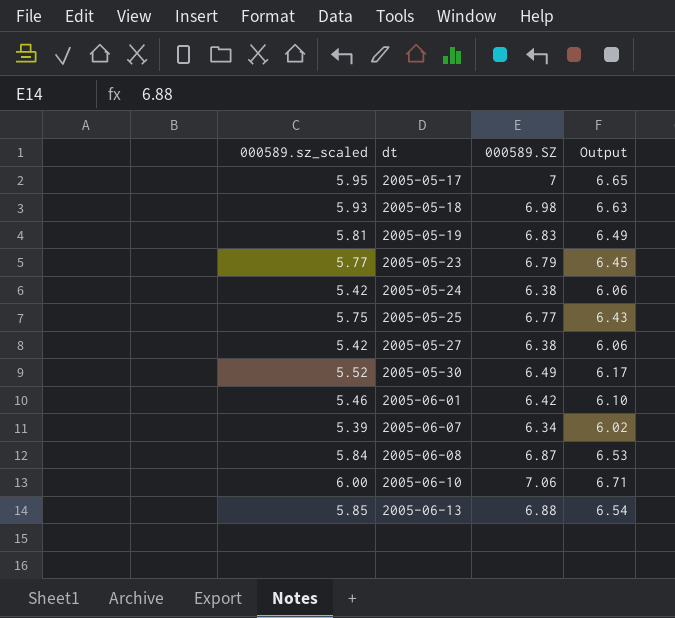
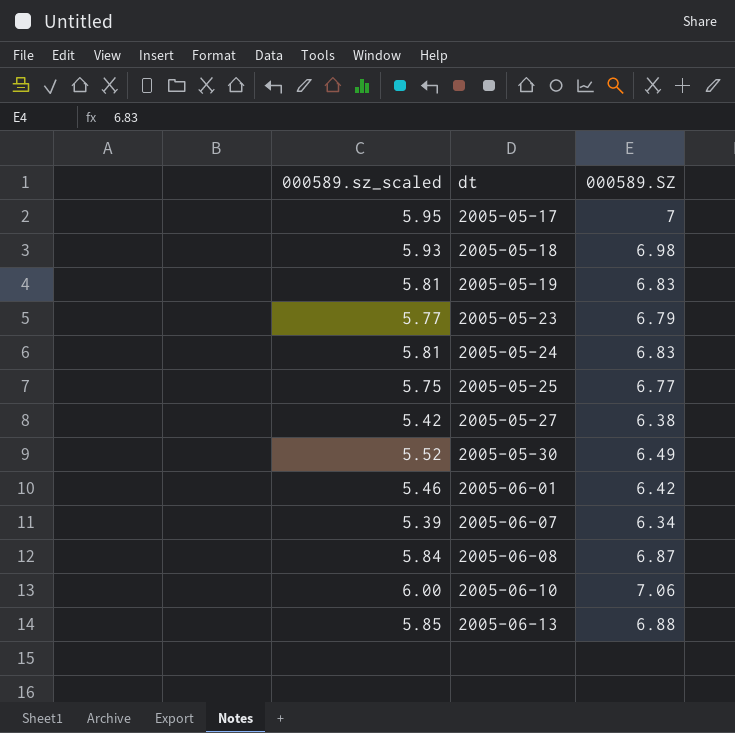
column Output | formula: [000589.SZ] * 0.95 -> none
2005-05-24 | 000589.sz_scaled: 5.42 -> 5.81
2005-05-24 | 000589.SZ: 6.38 -> 6.83

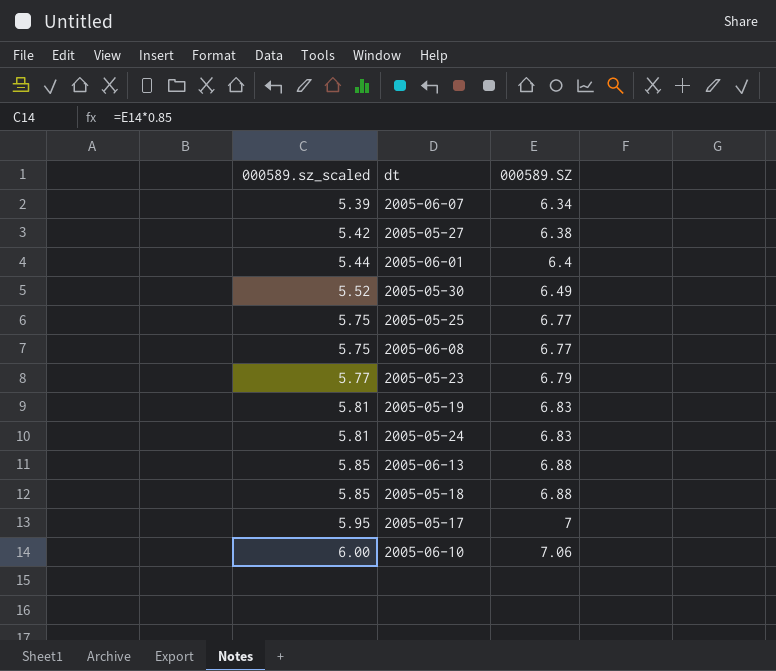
row order: dt ascending -> 000589.sz_scaled ascending
2005-06-01 | 000589.sz_scaled: 5.46 -> 5.44
2005-06-01 | 000589.SZ: 6.42 -> 6.4
2005-06-08 | 000589.sz_scaled: 5.84 -> 5.75
2005-06-08 | 000589.SZ: 6.87 -> 6.77
2005-05-18 | 000589.sz_scaled: 5.93 -> 5.85
2005-05-18 | 000589.SZ: 6.98 -> 6.88

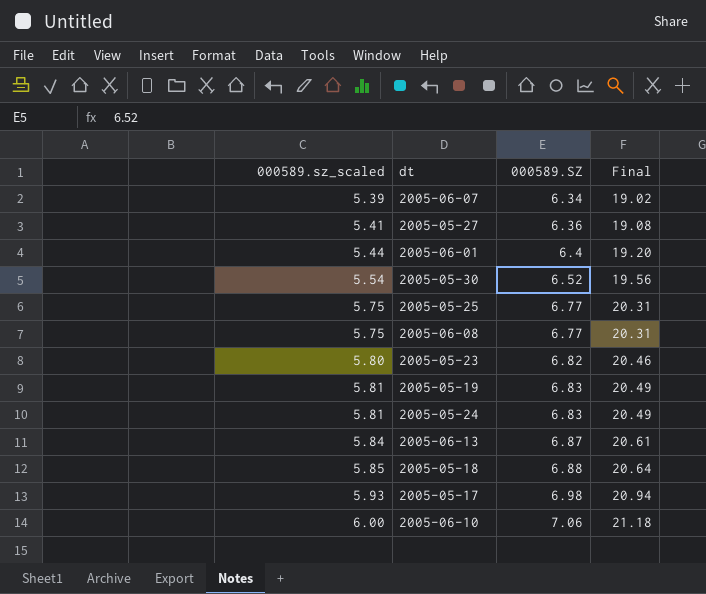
column Final | formula: none -> [000589.SZ] * 3
2005-05-27 | 000589.sz_scaled: 5.42 -> 5.41
2005-05-27 | 000589.SZ: 6.38 -> 6.36
2005-05-30 | 000589.sz_scaled: 5.52 -> 5.54
2005-05-30 | 000589.SZ: 6.49 -> 6.52
2005-05-23 | 000589.sz_scaled: 5.77 -> 5.80
2005-05-23 | 000589.SZ: 6.79 -> 6.82
2005-06-13 | 000589.sz_scaled: 5.85 -> 5.84
2005-06-13 | 000589.SZ: 6.88 -> 6.87
2005-05-17 | 000589.sz_scaled: 5.95 -> 5.93
2005-05-17 | 000589.SZ: 7 -> 6.98

